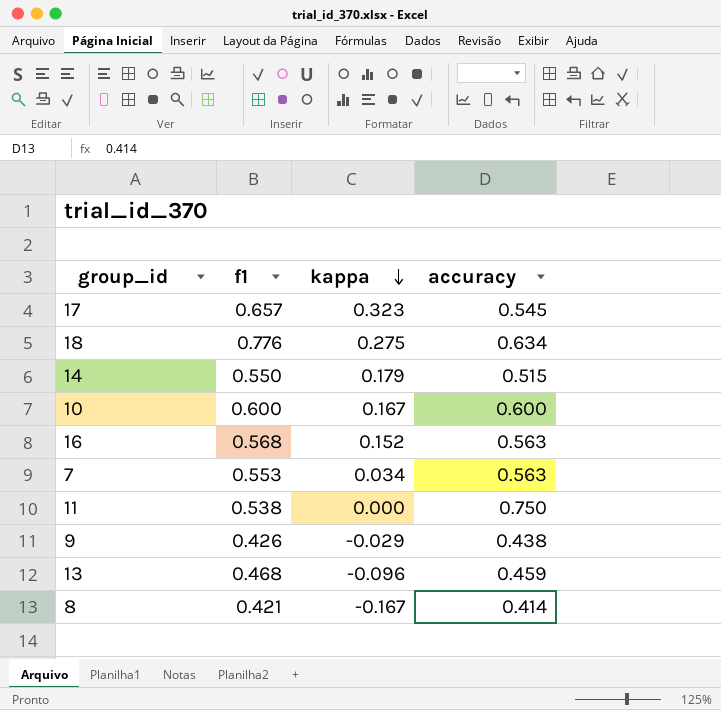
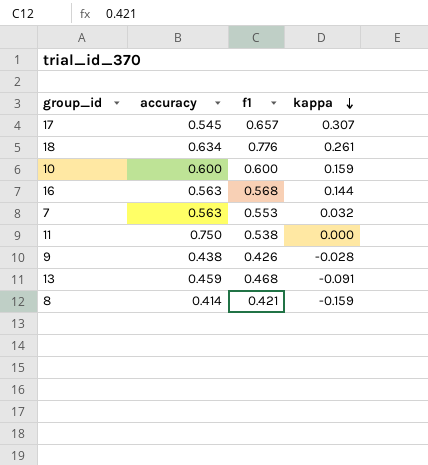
column accuracy | position: 4 -> 2
row 14: 0.550 | 0.179 | 0.515 -> none
17 | kappa: 0.323 -> 0.307
18 | kappa: 0.275 -> 0.261
10 | kappa: 0.167 -> 0.159
16 | kappa: 0.152 -> 0.144
7 | kappa: 0.034 -> 0.032
9 | kappa: -0.029 -> -0.028
13 | kappa: -0.096 -> -0.091
8 | kappa: -0.167 -> -0.159

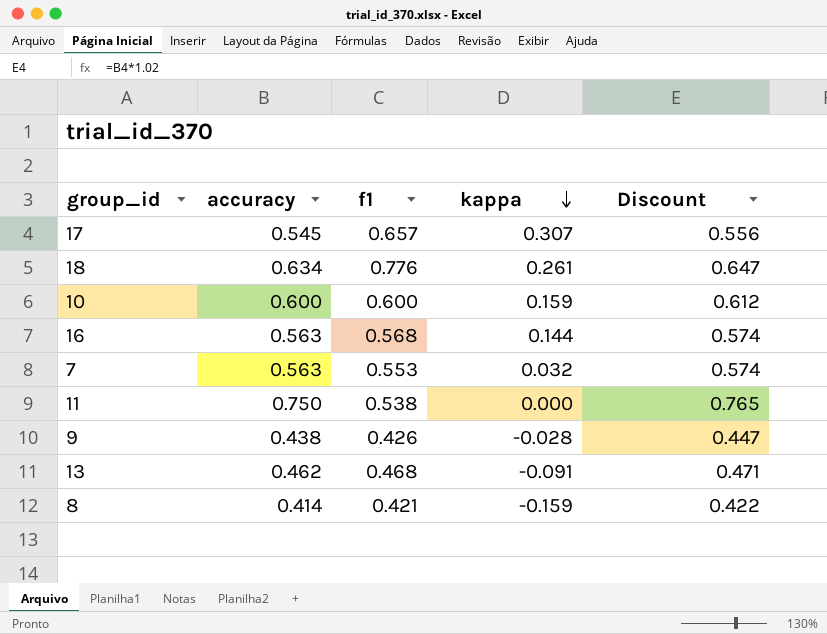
column Discount | formula: none -> [accuracy] * 1.02
13 | accuracy: 0.459 -> 0.462

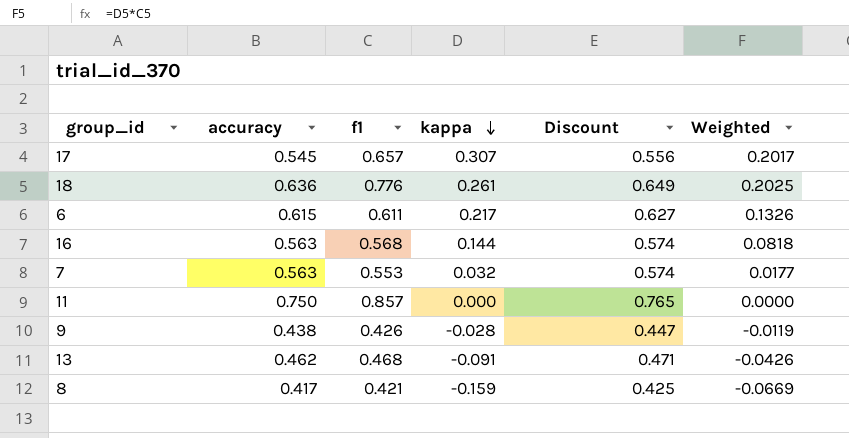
column Weighted | formula: none -> [f1] * [kappa]
row 10: 0.600 | 0.600 | 0.159 | 0.612 -> none
18 | accuracy: 0.634 -> 0.636
18 | Discount: 0.647 -> 0.649
row 6: none -> 0.615 | 0.611 | 0.217 | 0.627 | 0.1326
11 | f1: 0.538 -> 0.857
8 | accuracy: 0.414 -> 0.417
8 | Discount: 0.422 -> 0.425

